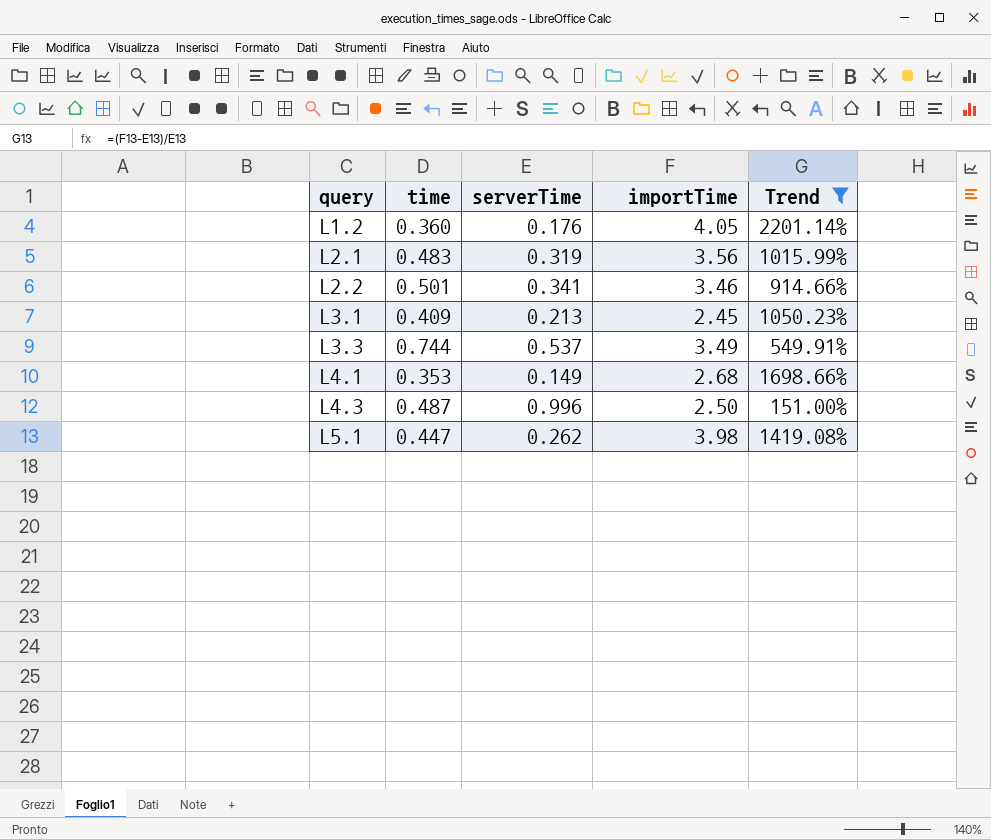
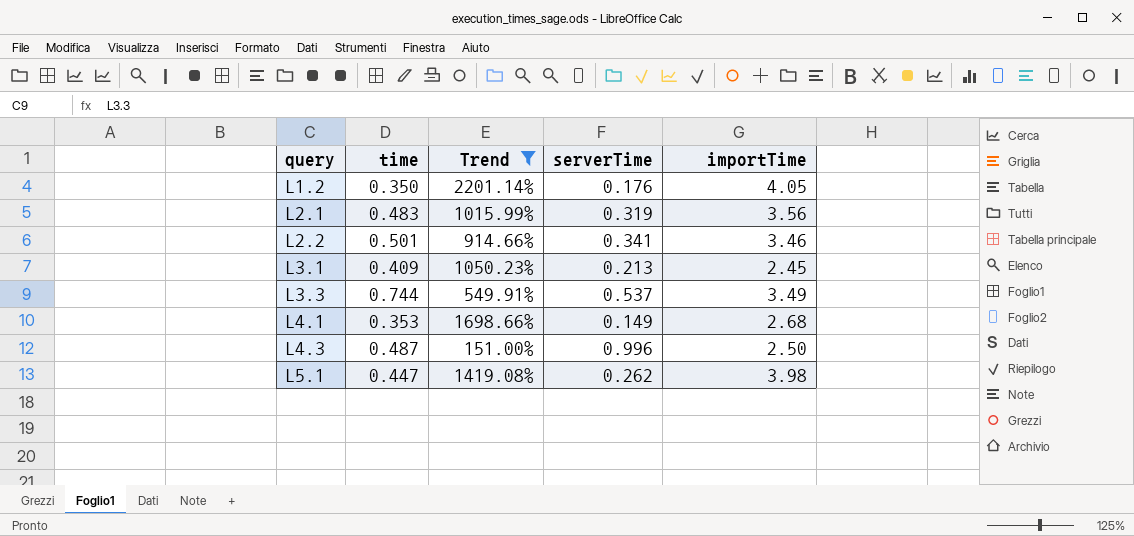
column Trend | position: 5 -> 3
L1.2 | time: 0.360 -> 0.350

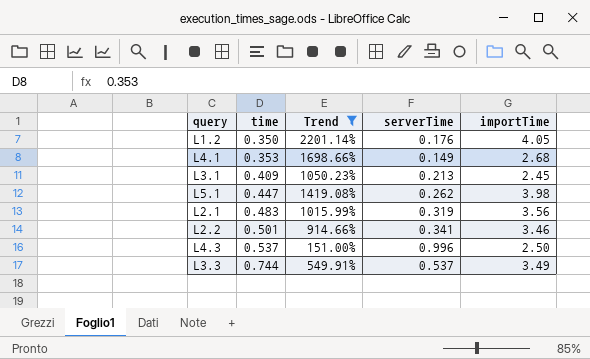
row order: query ascending -> time ascending
L4.3 | time: 0.487 -> 0.537

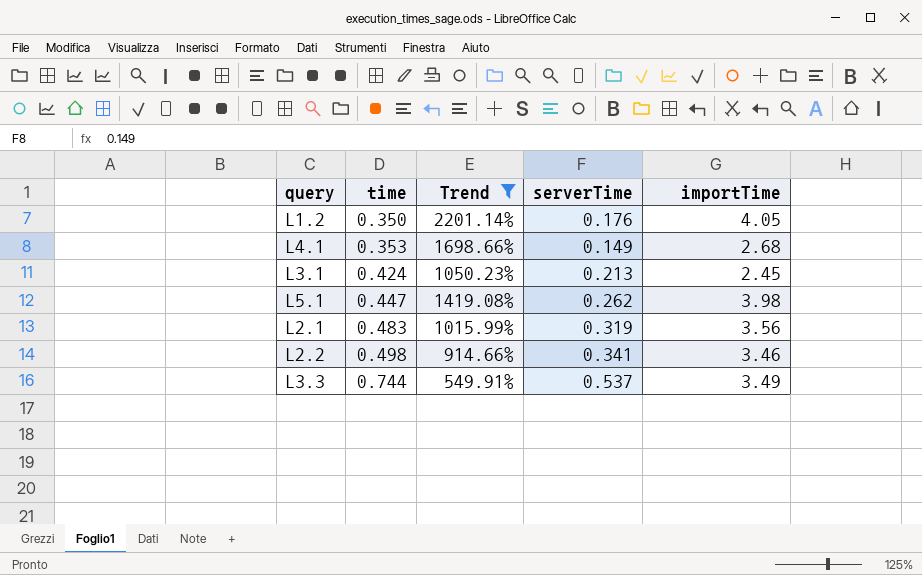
row L4.3: 0.537 | 151.00% | 0.996 | 2.50 -> none
L3.1 | time: 0.409 -> 0.424
L2.2 | time: 0.501 -> 0.498

